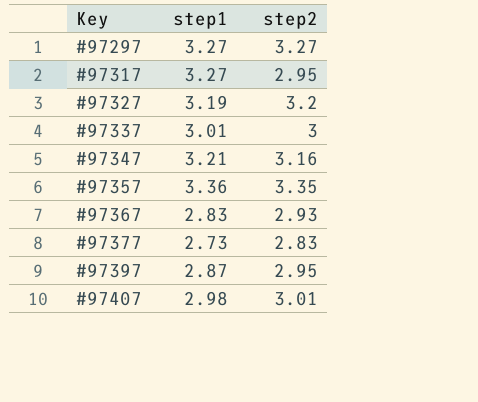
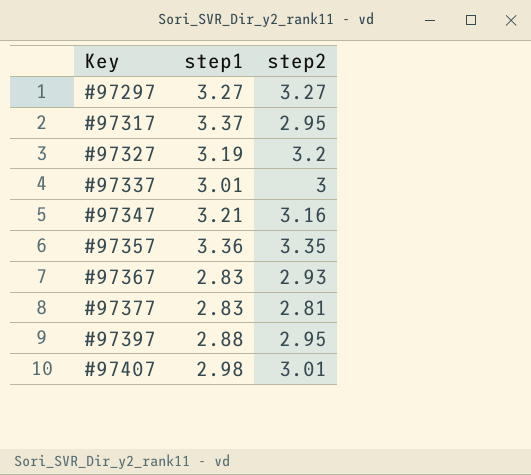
#97317 | step1: 3.27 -> 3.37
#97377 | step1: 2.73 -> 2.83
#97377 | step2: 2.83 -> 2.81
#97397 | step1: 2.87 -> 2.88

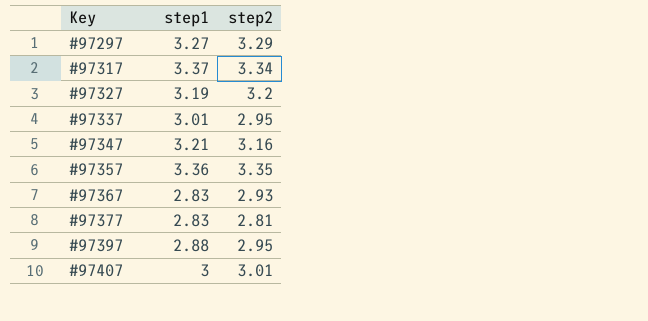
#97297 | step2: 3.27 -> 3.29
#97317 | step2: 2.95 -> 3.34
#97337 | step2: 3 -> 2.95
#97407 | step1: 2.98 -> 3

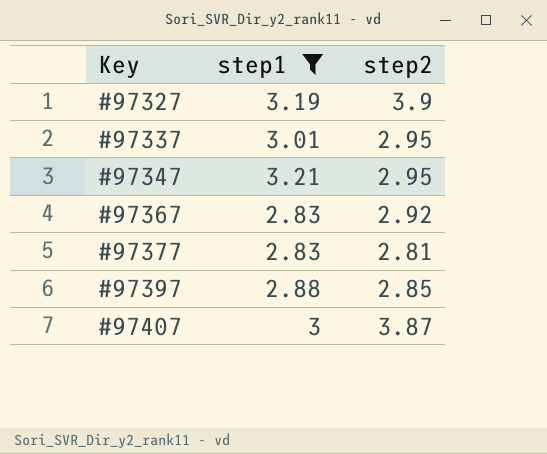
filter: none -> step1 <= 3.21
#97327 | step2: 3.2 -> 3.9
#97347 | step2: 3.16 -> 2.95
#97367 | step2: 2.93 -> 2.92
#97397 | step2: 2.95 -> 2.85
#97407 | step2: 3.01 -> 3.87

